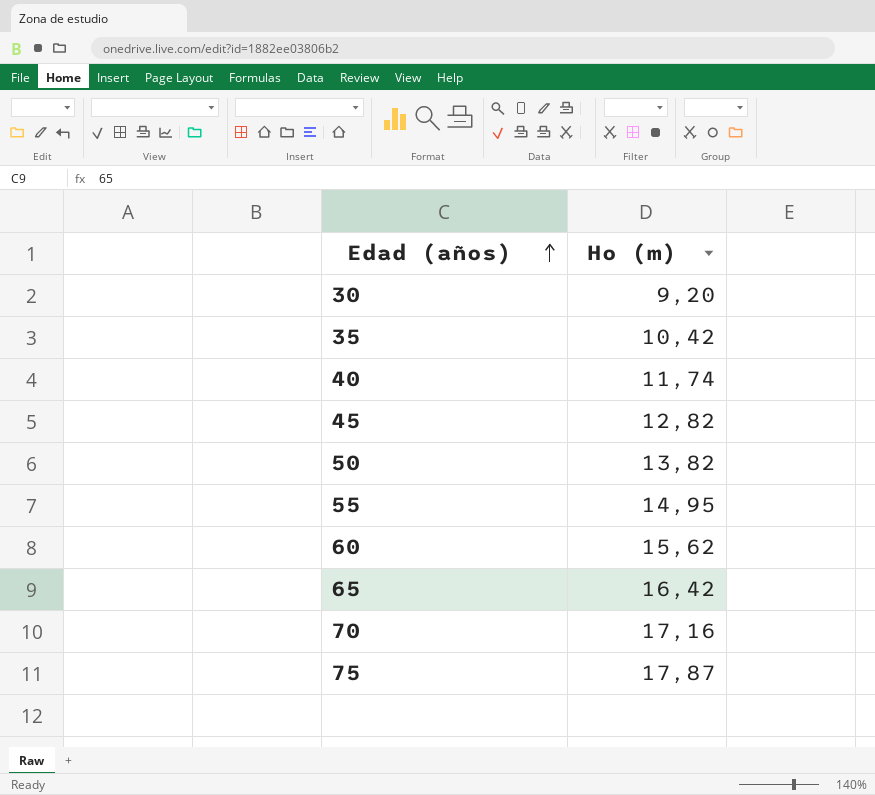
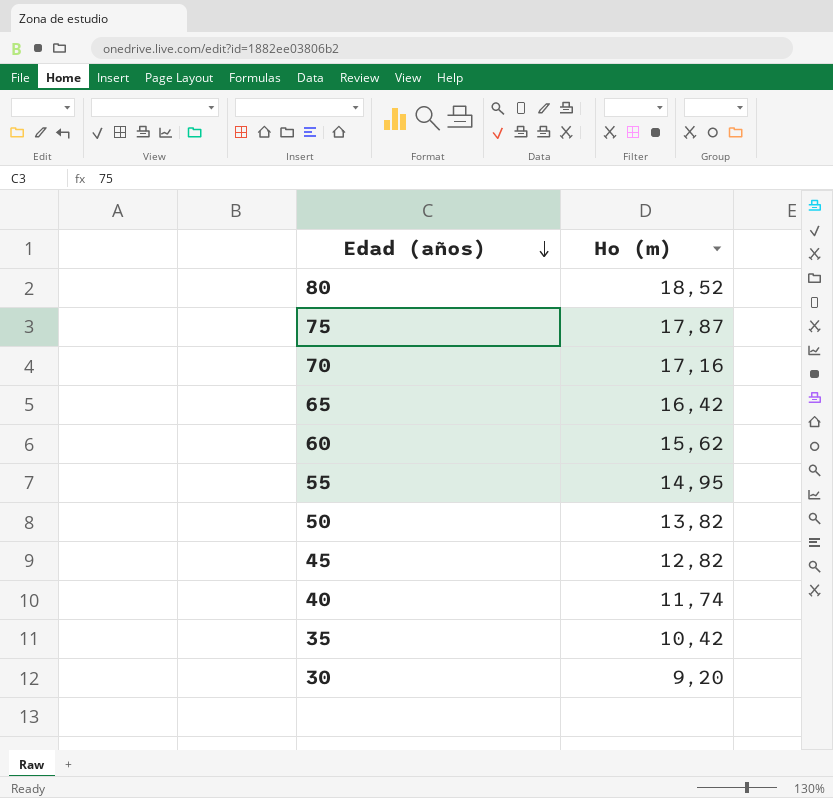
row order: Edad (años) ascending -> Edad (años) descending
row 80: none -> 18,52

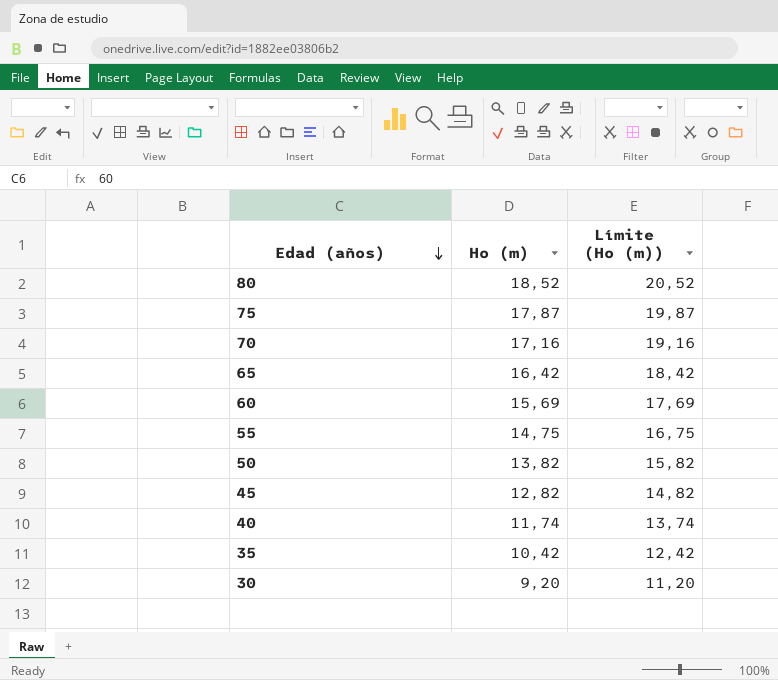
column Límite (Ho (m)) | formula: none -> [Ho (m)] + 2
60 | Ho (m): 15,62 -> 15,69
55 | Ho (m): 14,95 -> 14,75

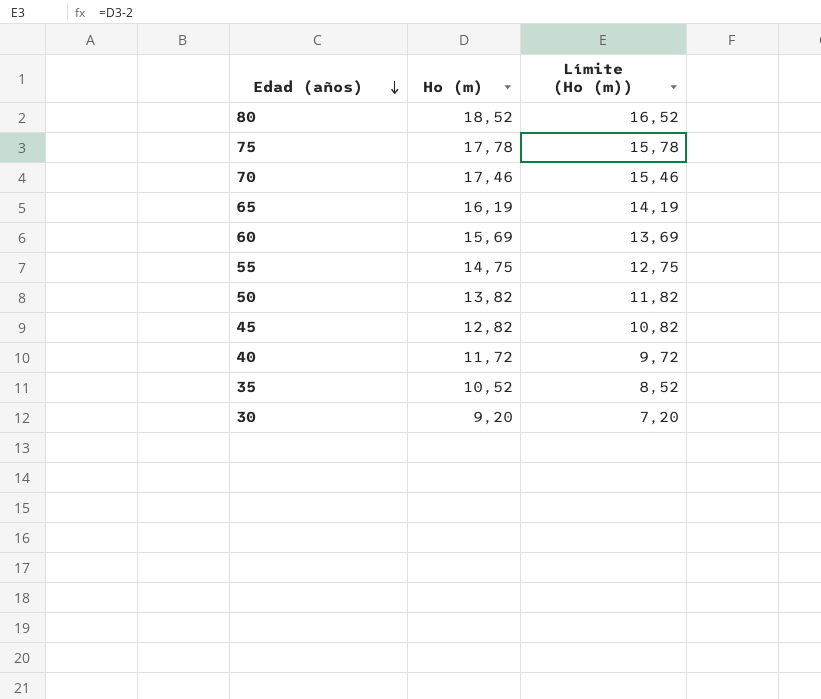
column Límite (Ho (m)) | formula: [Ho (m)] + 2 -> [Ho (m)] - 2
75 | Ho (m): 17,87 -> 17,78
70 | Ho (m): 17,16 -> 17,46
65 | Ho (m): 16,42 -> 16,19
40 | Ho (m): 11,74 -> 11,72
35 | Ho (m): 10,42 -> 10,52

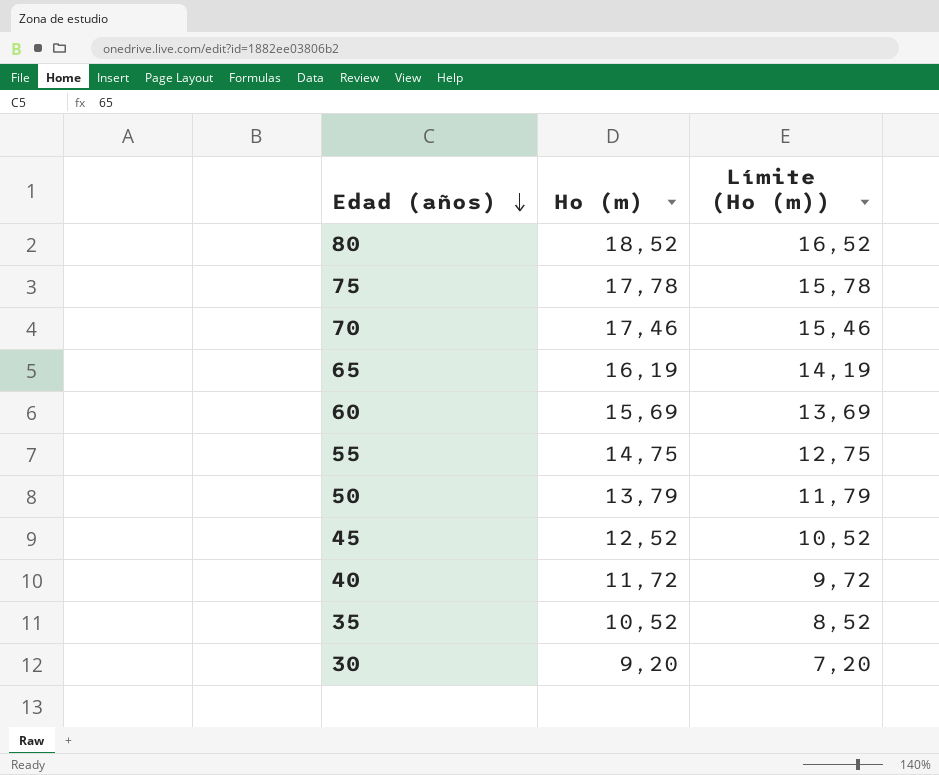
50 | Ho (m): 13,82 -> 13,79
50 | Límite (Ho (m)): 11,82 -> 11,79
45 | Ho (m): 12,82 -> 12,52
45 | Límite (Ho (m)): 10,82 -> 10,52

